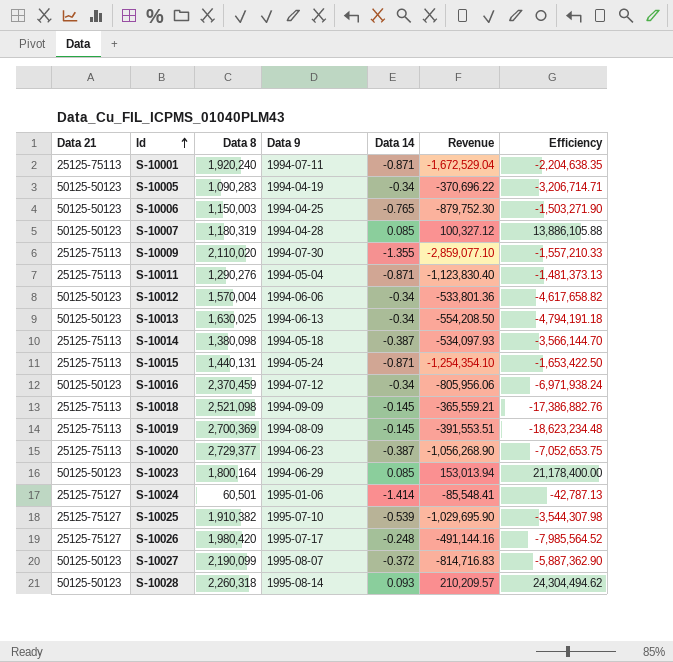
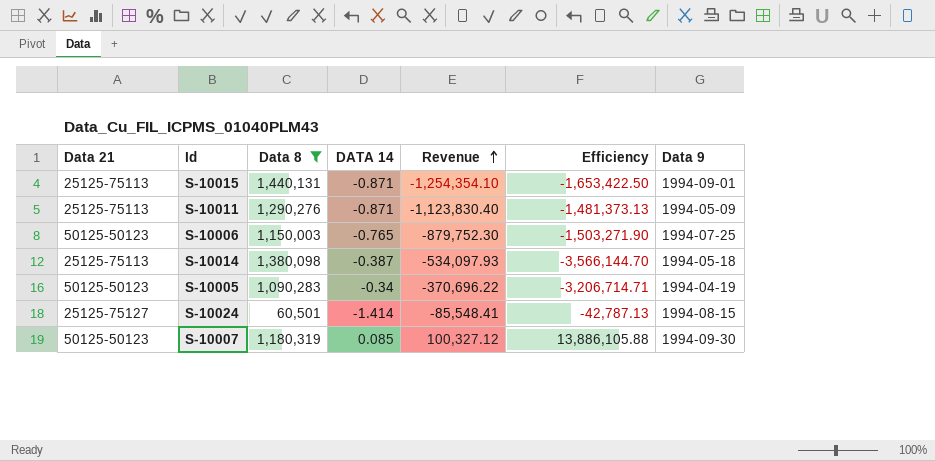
filter: none -> Data 8 <= 1,440,131
row order: Id ascending -> Revenue ascending
column name: Data 14 -> DATA 14
column Data 9 | position: 4 -> 7
S-10015 | Data 9: 1994-05-24 -> 1994-09-01
S-10011 | Data 9: 1994-05-04 -> 1994-05-09
S-10006 | Data 9: 1994-04-25 -> 1994-07-25
S-10024 | Data 9: 1995-01-06 -> 1994-08-15
S-10007 | Data 9: 1994-04-28 -> 1994-09-30

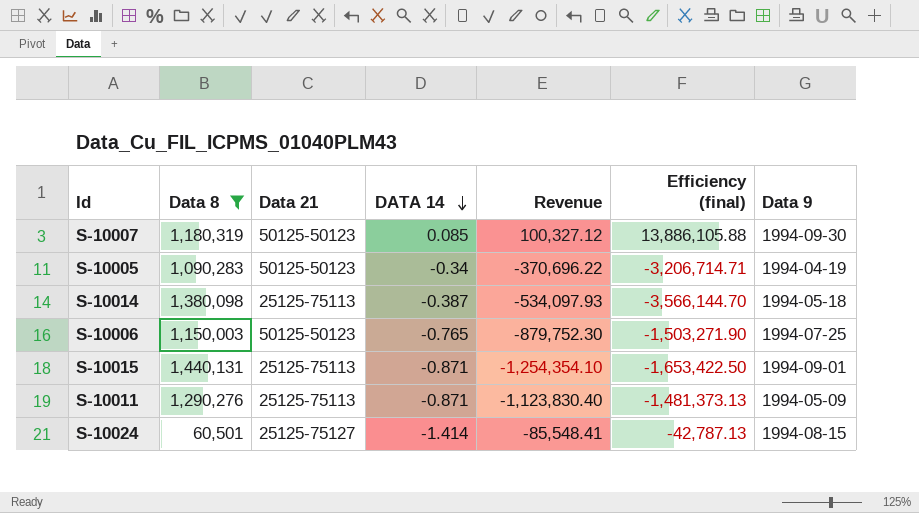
row order: Revenue ascending -> DATA 14 descending
column Data 21 | position: 1 -> 3
column name: Efficiency -> Efficiency (final)

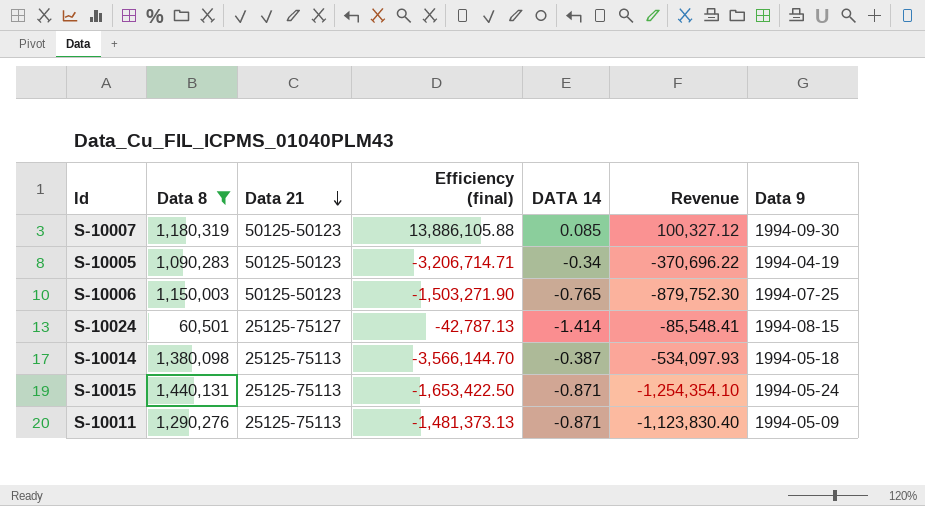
row order: DATA 14 descending -> Data 21 descending
column Efficiency (final) | position: 6 -> 4
S-10015 | Data 9: 1994-09-01 -> 1994-05-24

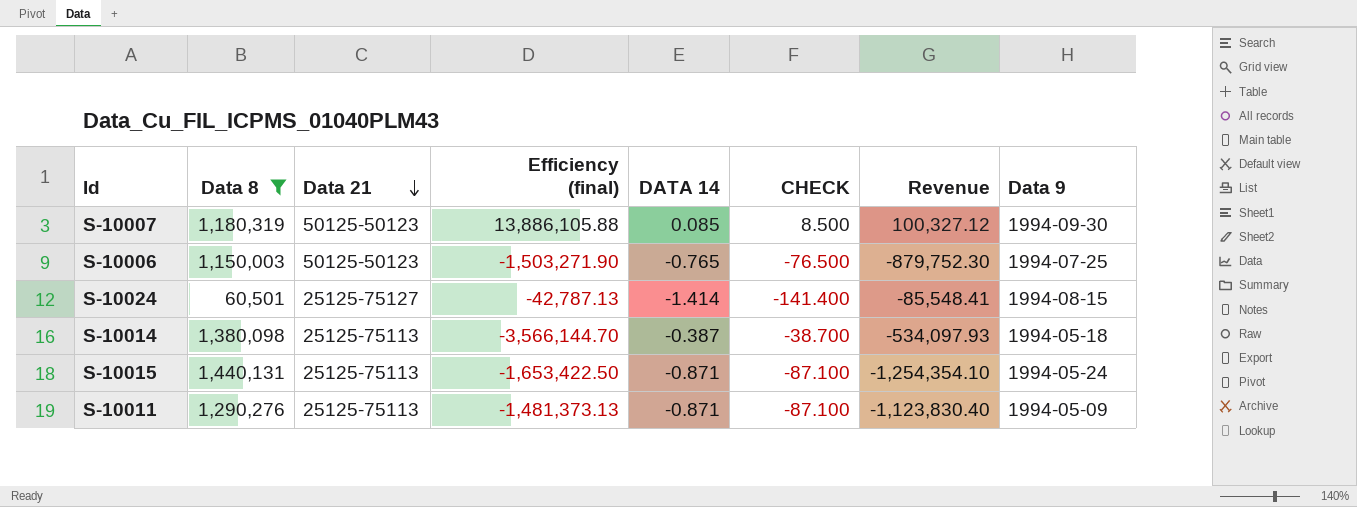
column CHECK | formula: none -> [DATA 14] * 100
row S-10005: 1,090,283 | 50125-50123 | -3,206,714.71 | -0.34 | -370,696.22 | 1994-04-19 -> none

